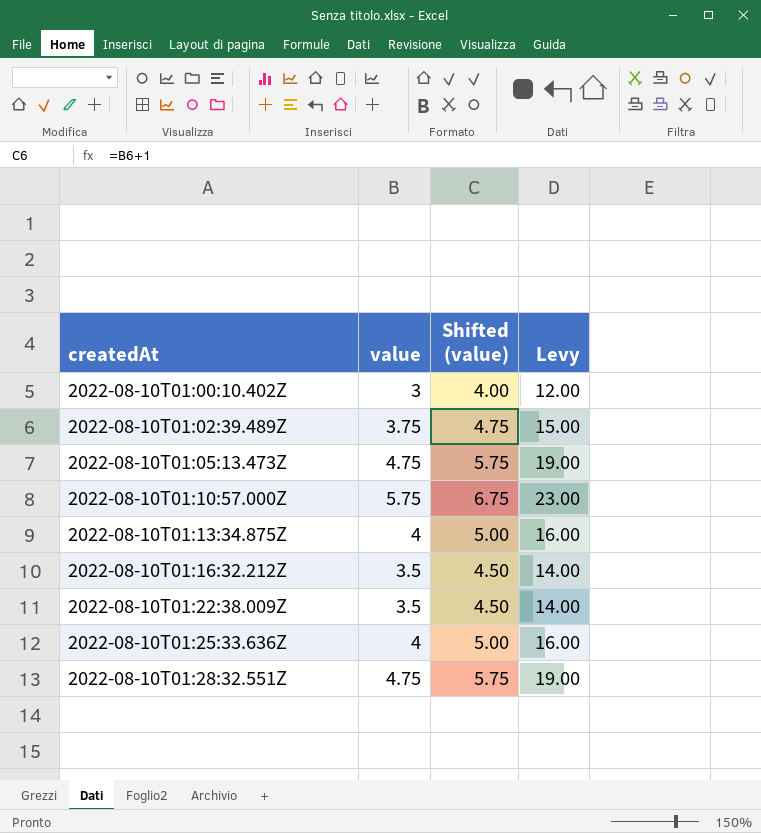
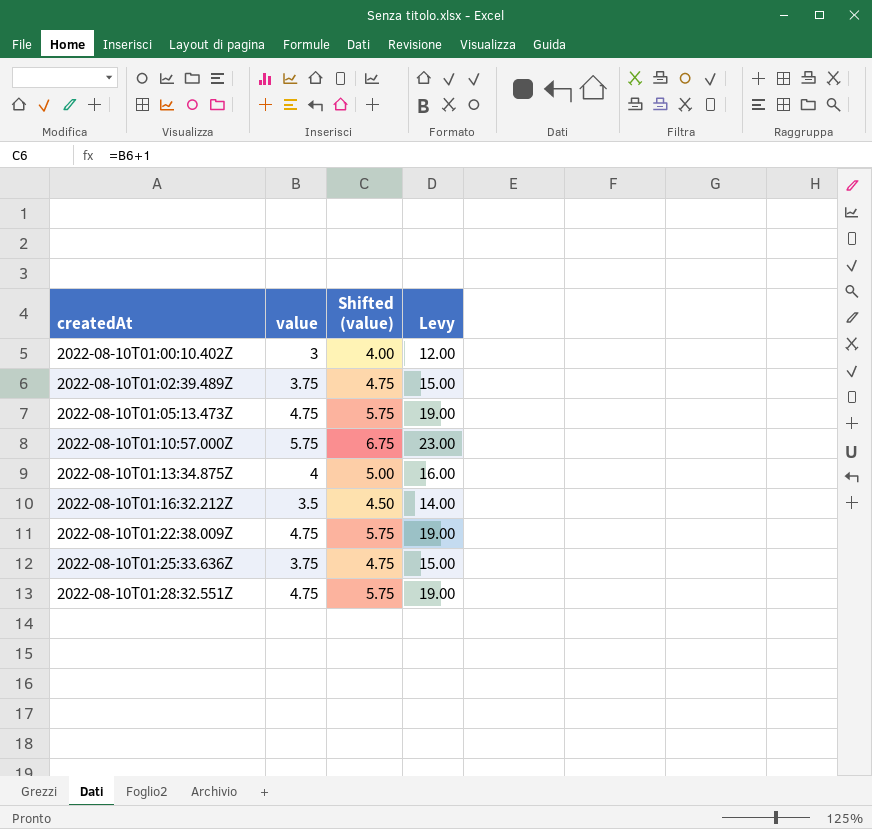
2022-08-10T01:22:38.009Z | value: 3.5 -> 4.75
2022-08-10T01:22:38.009Z | Shifted (value): 4.50 -> 5.75
2022-08-10T01:22:38.009Z | Levy: 14.00 -> 19.00
2022-08-10T01:25:33.636Z | value: 4 -> 3.75
2022-08-10T01:25:33.636Z | Shifted (value): 5.00 -> 4.75
2022-08-10T01:25:33.636Z | Levy: 16.00 -> 15.00

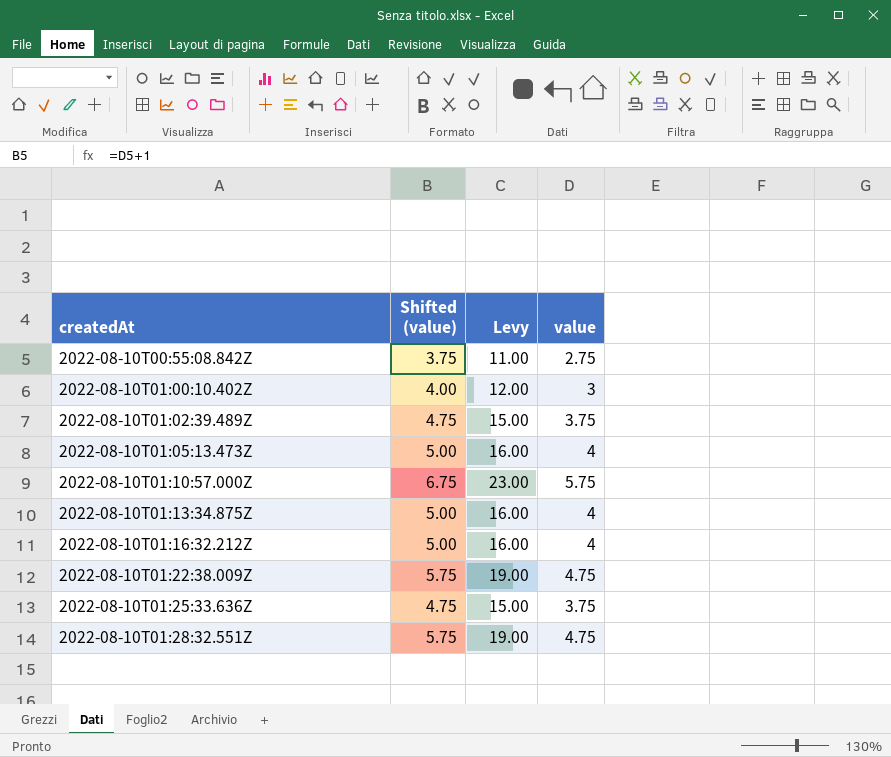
column value | position: 2 -> 4
row 2022-08-10T00:55:08.842Z: none -> 3.75 | 11.00 | 2.75
2022-08-10T01:05:13.473Z | Shifted (value): 5.75 -> 5.00
2022-08-10T01:05:13.473Z | Levy: 19.00 -> 16.00
2022-08-10T01:05:13.473Z | value: 4.75 -> 4
2022-08-10T01:16:32.212Z | Shifted (value): 4.50 -> 5.00
2022-08-10T01:16:32.212Z | Levy: 14.00 -> 16.00
2022-08-10T01:16:32.212Z | value: 3.5 -> 4

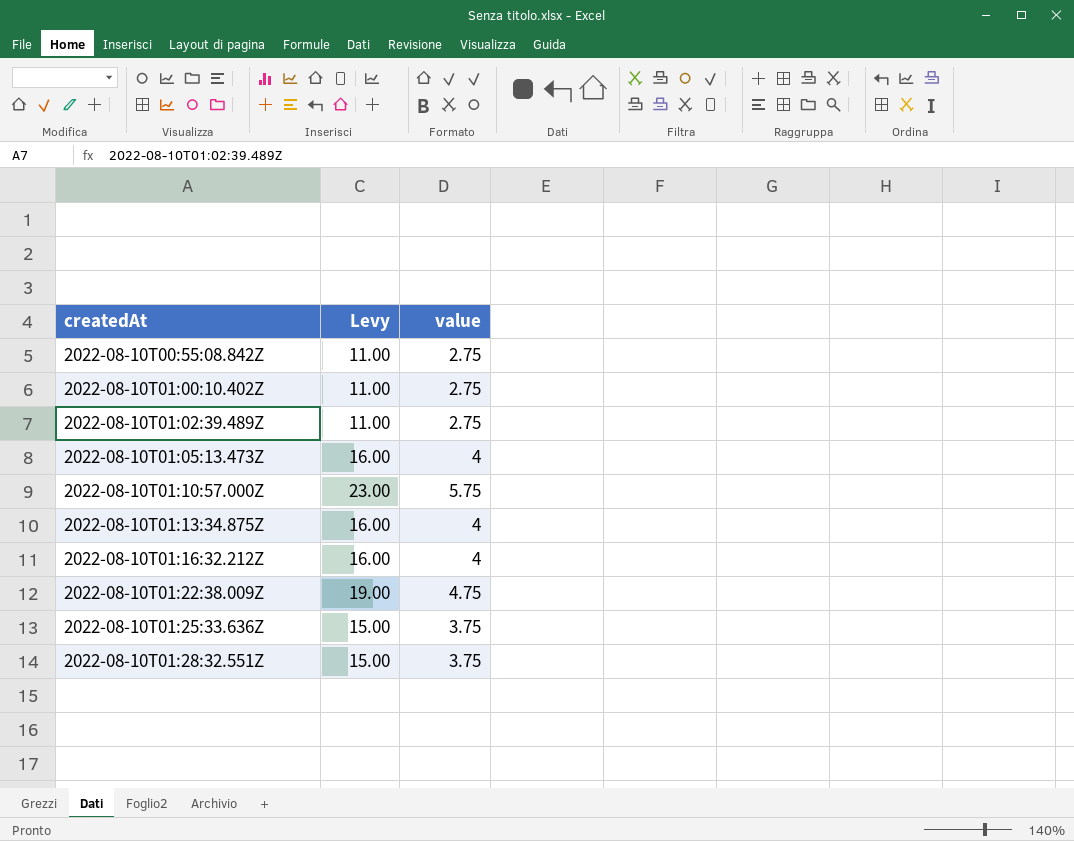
column Shifted (value) | formula: [value] + 1 -> none
2022-08-10T01:00:10.402Z | Levy: 12.00 -> 11.00
2022-08-10T01:00:10.402Z | value: 3 -> 2.75
2022-08-10T01:02:39.489Z | Levy: 15.00 -> 11.00
2022-08-10T01:02:39.489Z | value: 3.75 -> 2.75
2022-08-10T01:28:32.551Z | Levy: 19.00 -> 15.00
2022-08-10T01:28:32.551Z | value: 4.75 -> 3.75

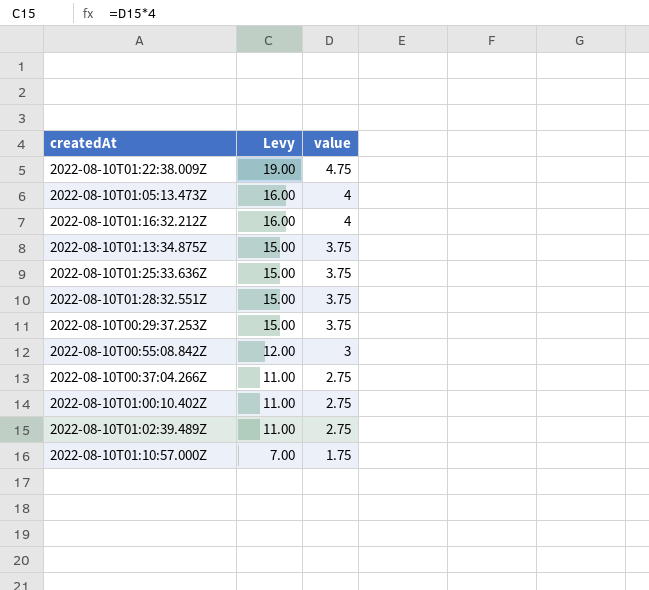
row order: createdAt ascending -> Levy descending
2022-08-10T01:13:34.875Z | Levy: 16.00 -> 15.00
2022-08-10T01:13:34.875Z | value: 4 -> 3.75
row 2022-08-10T00:29:37.253Z: none -> 15.00 | 3.75
2022-08-10T00:55:08.842Z | Levy: 11.00 -> 12.00
2022-08-10T00:55:08.842Z | value: 2.75 -> 3
row 2022-08-10T00:37:04.266Z: none -> 11.00 | 2.75
2022-08-10T01:10:57.000Z | Levy: 23.00 -> 7.00
2022-08-10T01:10:57.000Z | value: 5.75 -> 1.75

